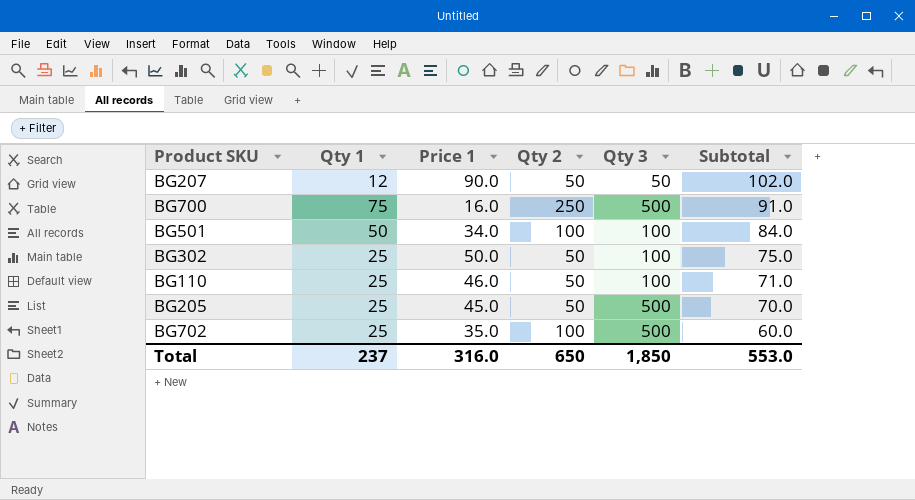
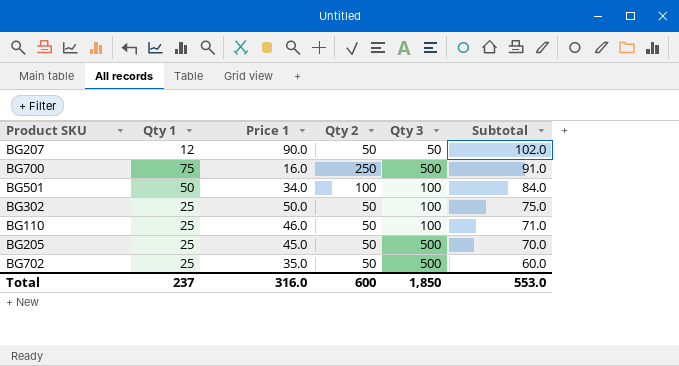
BG702 | Qty 2: 100 -> 50
Total | Qty 2: 650 -> 600

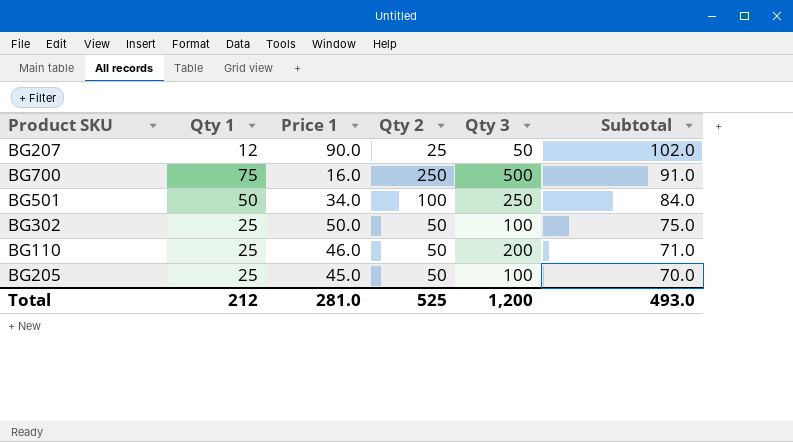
row BG702: 25 | 35.0 | 50 | 500 | 60.0 -> none
BG207 | Qty 2: 50 -> 25
BG501 | Qty 3: 100 -> 250
BG110 | Qty 3: 100 -> 200
BG205 | Qty 3: 500 -> 100
Total | Qty 1: 237 -> 212
Total | Price 1: 316.0 -> 281.0
Total | Qty 2: 600 -> 525
Total | Qty 3: 1,850 -> 1,200
Total | Subtotal: 553.0 -> 493.0

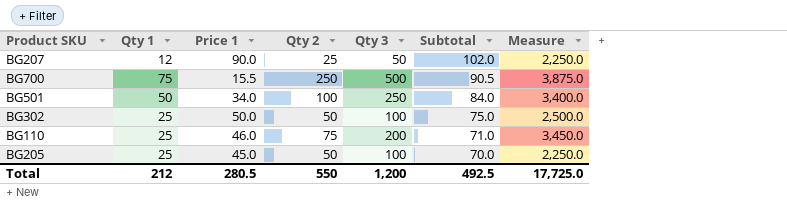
column Measure | formula: none -> [Price 1] * [Qty 2]
BG700 | Price 1: 16.0 -> 15.5
BG700 | Subtotal: 91.0 -> 90.5
BG110 | Qty 2: 50 -> 75
Total | Price 1: 281.0 -> 280.5
Total | Qty 2: 525 -> 550
Total | Subtotal: 493.0 -> 492.5

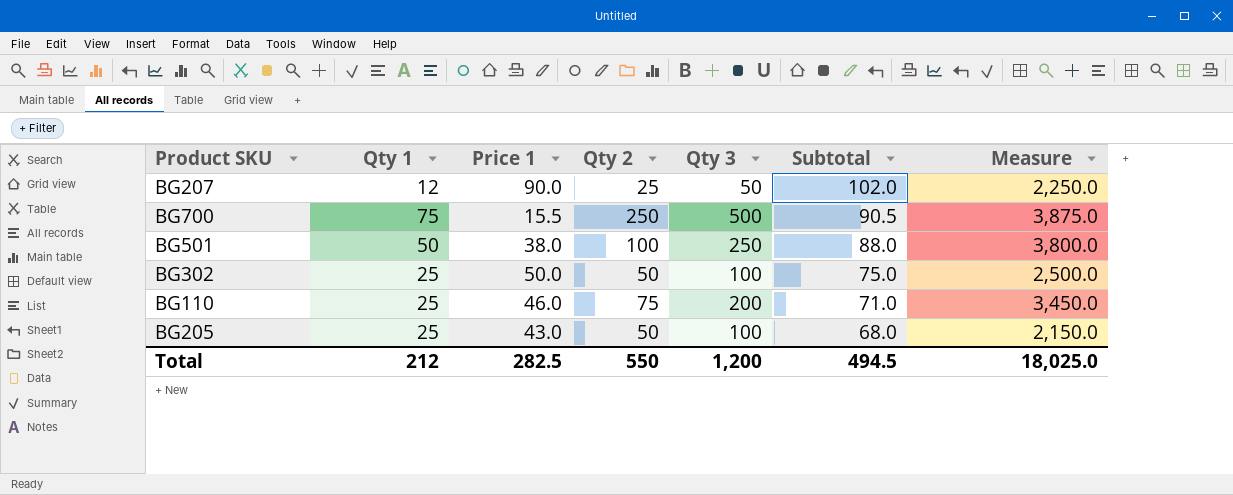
BG501 | Price 1: 34.0 -> 38.0
BG501 | Subtotal: 84.0 -> 88.0
BG501 | Measure: 3,400.0 -> 3,800.0
BG205 | Price 1: 45.0 -> 43.0
BG205 | Subtotal: 70.0 -> 68.0
BG205 | Measure: 2,250.0 -> 2,150.0
Total | Price 1: 280.5 -> 282.5
Total | Subtotal: 492.5 -> 494.5
Total | Measure: 17,725.0 -> 18,025.0

